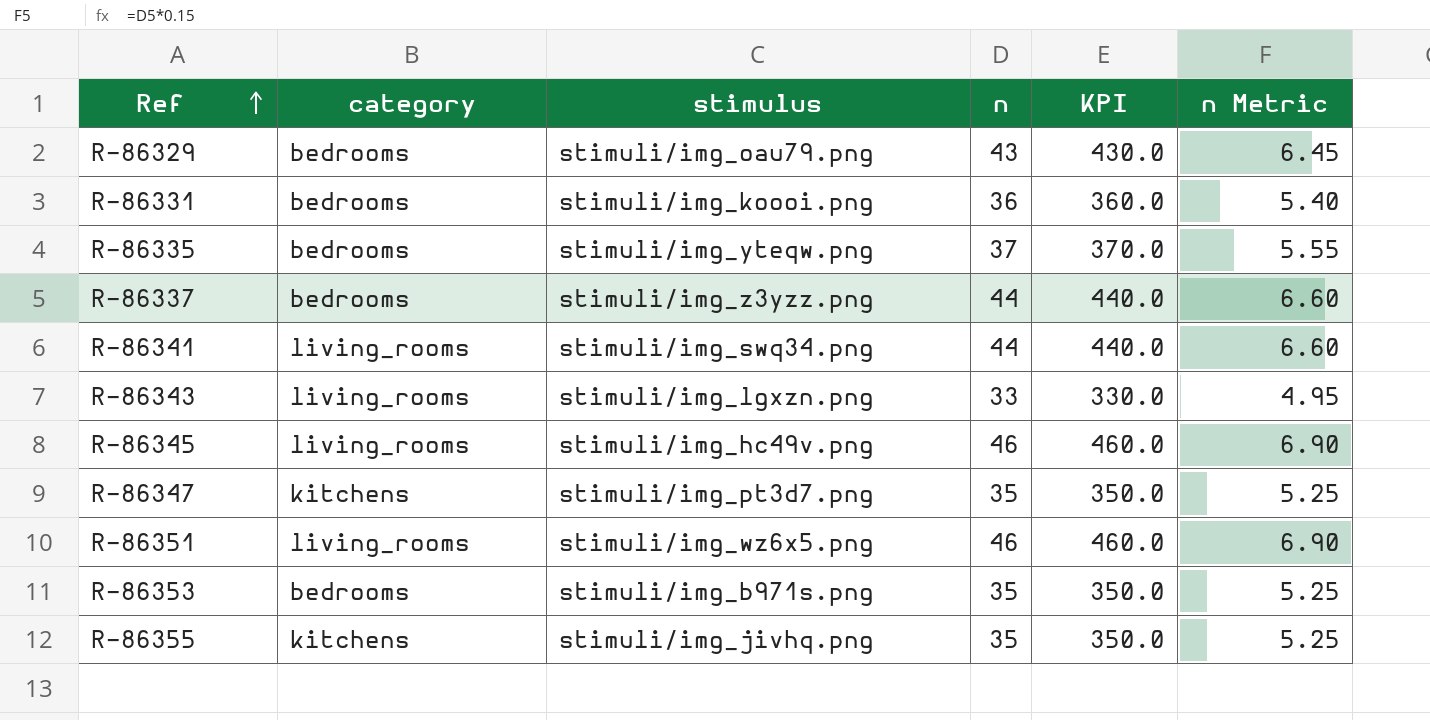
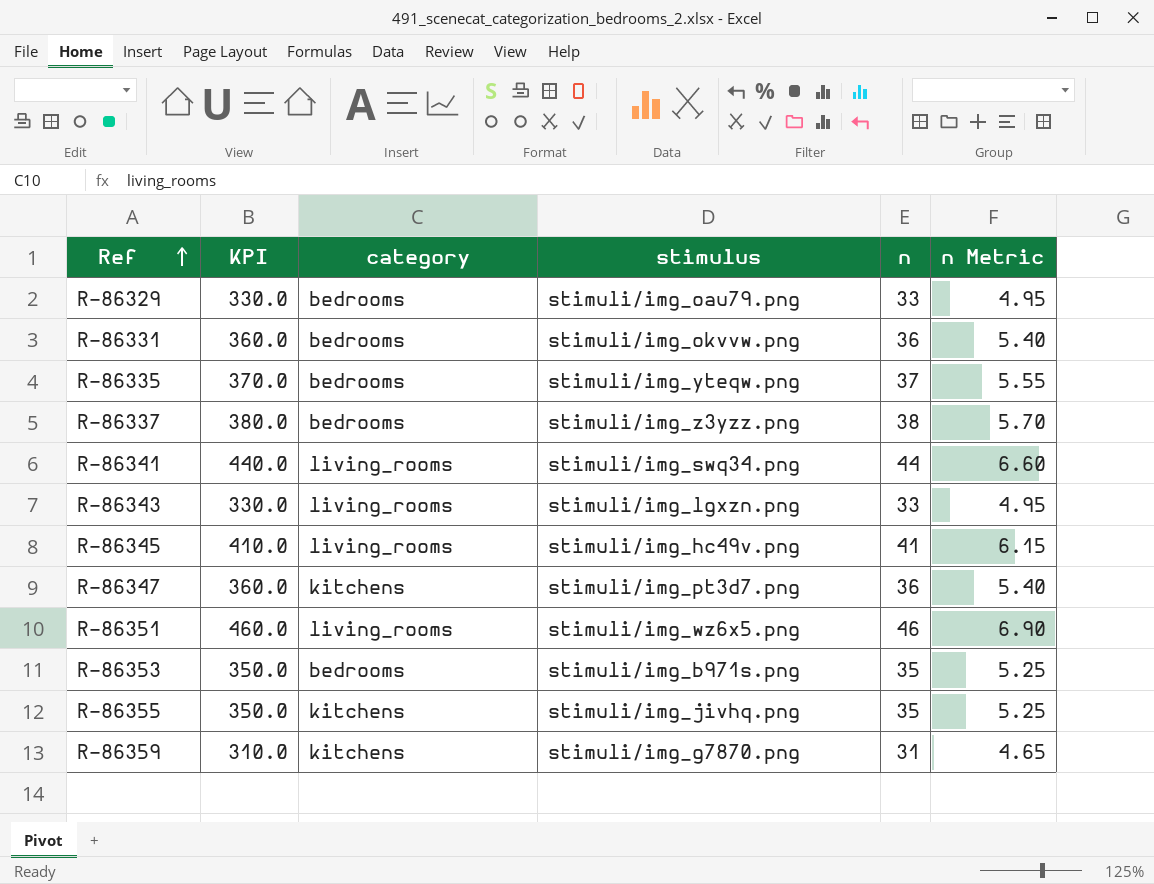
column KPI | position: 5 -> 2
R-86329 | KPI: 430.0 -> 330.0
R-86329 | n: 43 -> 33
R-86329 | n Metric: 6.45 -> 4.95
R-86331 | stimulus: stimuli/img_koooi.png -> stimuli/img_okvvw.png
R-86337 | KPI: 440.0 -> 380.0
R-86337 | n: 44 -> 38
R-86337 | n Metric: 6.60 -> 5.70
R-86345 | KPI: 460.0 -> 410.0
R-86345 | n: 46 -> 41
R-86345 | n Metric: 6.90 -> 6.15
R-86347 | KPI: 350.0 -> 360.0
R-86347 | n: 35 -> 36
R-86347 | n Metric: 5.25 -> 5.40
row R-86359: none -> 310.0 | kitchens | stimuli/img_g7870.png | 31 | 4.65

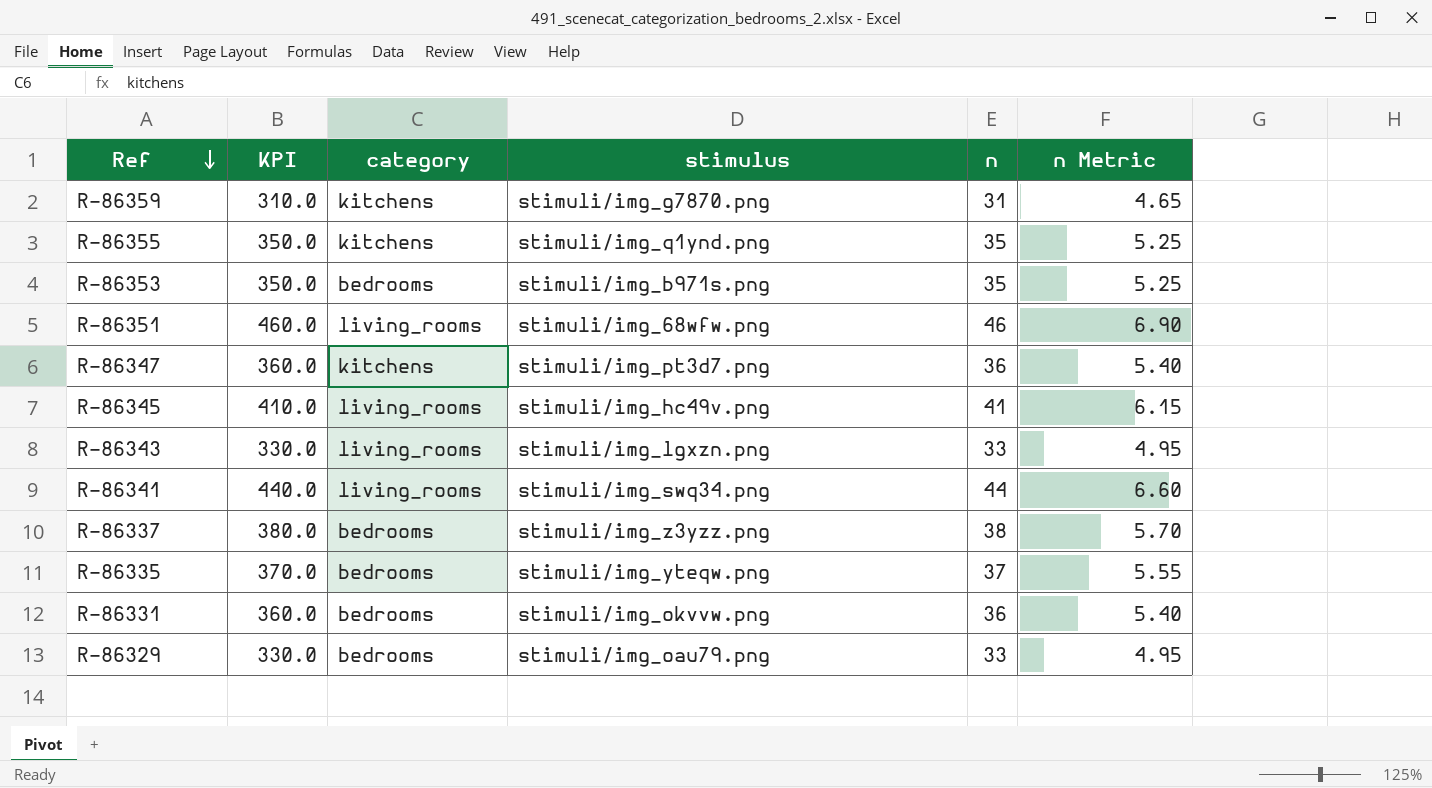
row order: Ref ascending -> Ref descending
R-86355 | stimulus: stimuli/img_jivhq.png -> stimuli/img_q1ynd.png
R-86351 | stimulus: stimuli/img_wz6x5.png -> stimuli/img_68wfw.png

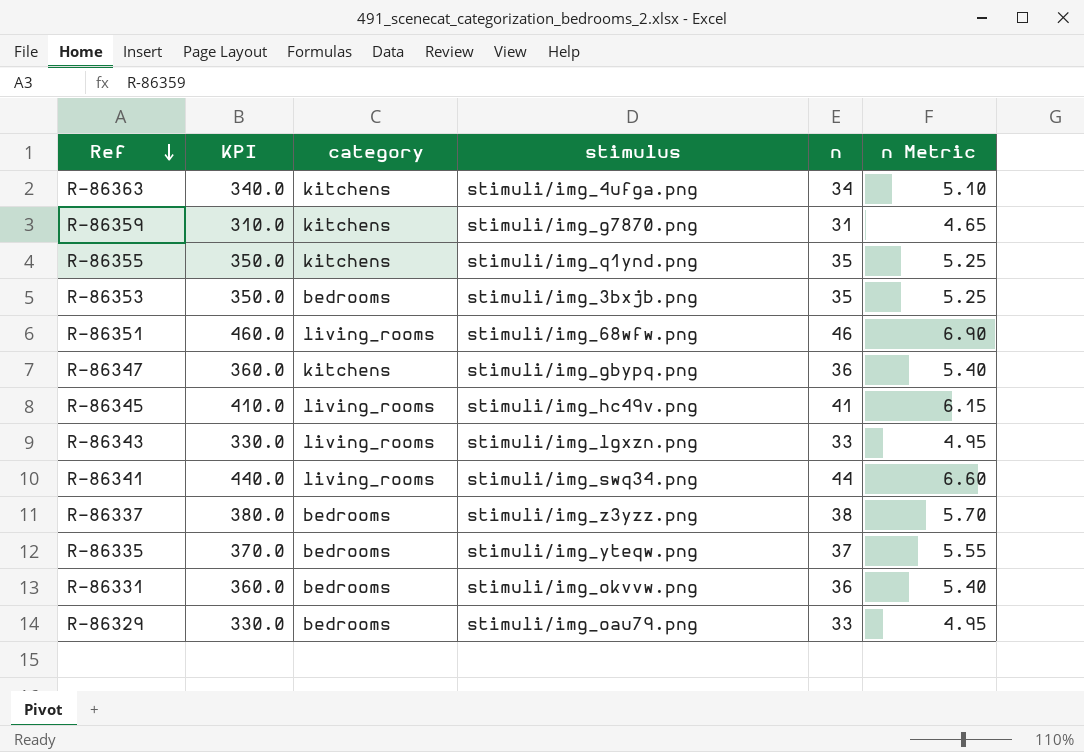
row R-86363: none -> 340.0 | kitchens | stimuli/img_4ufga.png | 34 | 5.10
R-86353 | stimulus: stimuli/img_b971s.png -> stimuli/img_3bxjb.png
R-86347 | stimulus: stimuli/img_pt3d7.png -> stimuli/img_gbypq.png

